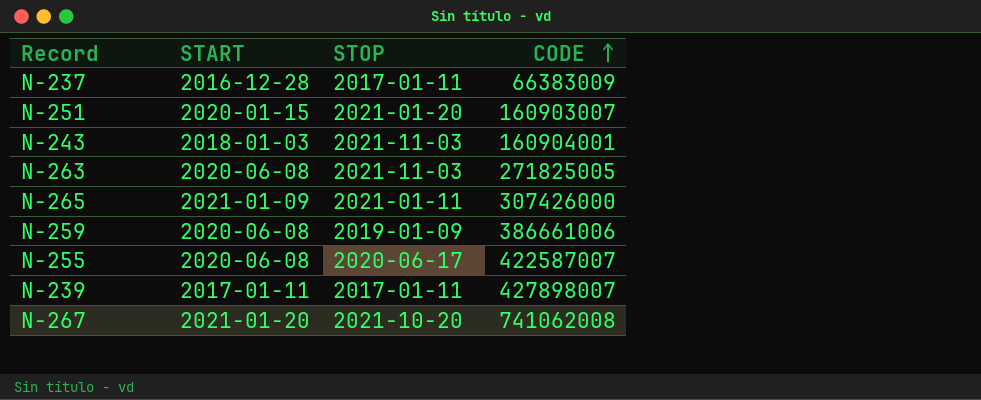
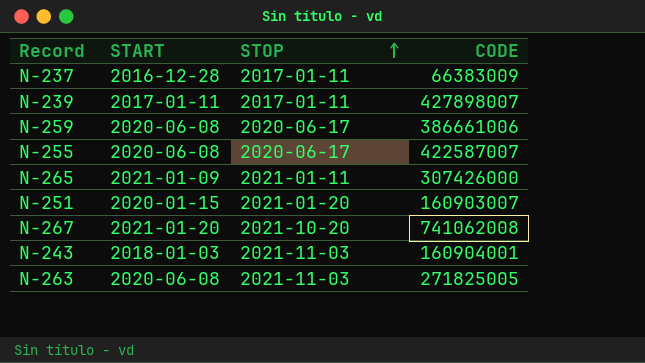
row order: CODE ascending -> STOP ascending
N-259 | STOP: 2019-01-09 -> 2020-06-17

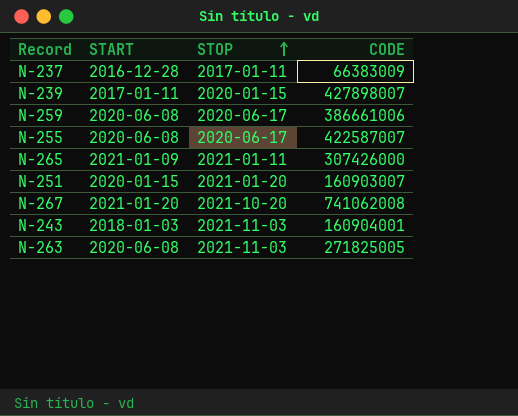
N-239 | STOP: 2017-01-11 -> 2020-01-15

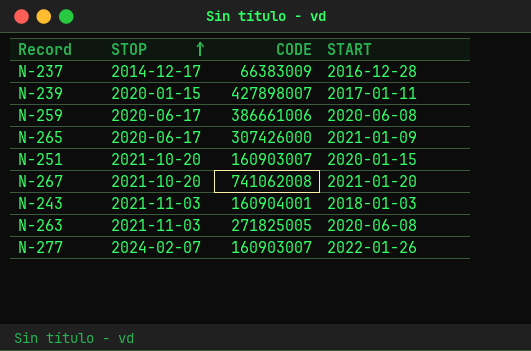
column START | position: 2 -> 4
row N-255: 2020-06-08 | 2020-06-17 | 422587007 -> none
N-237 | STOP: 2017-01-11 -> 2014-12-17
N-265 | STOP: 2021-01-11 -> 2020-06-17
N-251 | STOP: 2021-01-20 -> 2021-10-20
row N-277: none -> 2024-02-07 | 160903007 | 2022-01-26

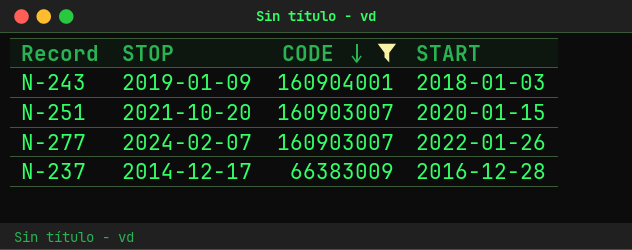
filter: none -> CODE <= 160904001
row order: STOP ascending -> CODE descending
N-243 | STOP: 2021-11-03 -> 2019-01-09

